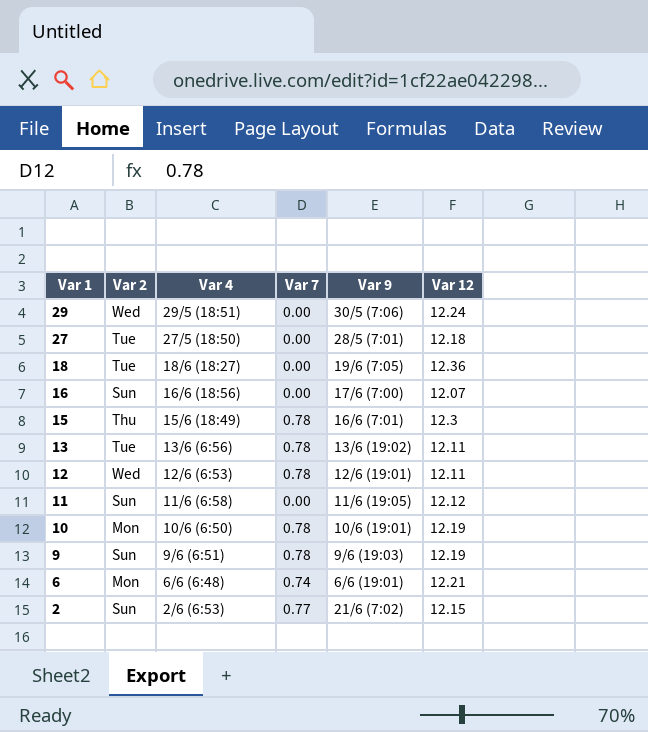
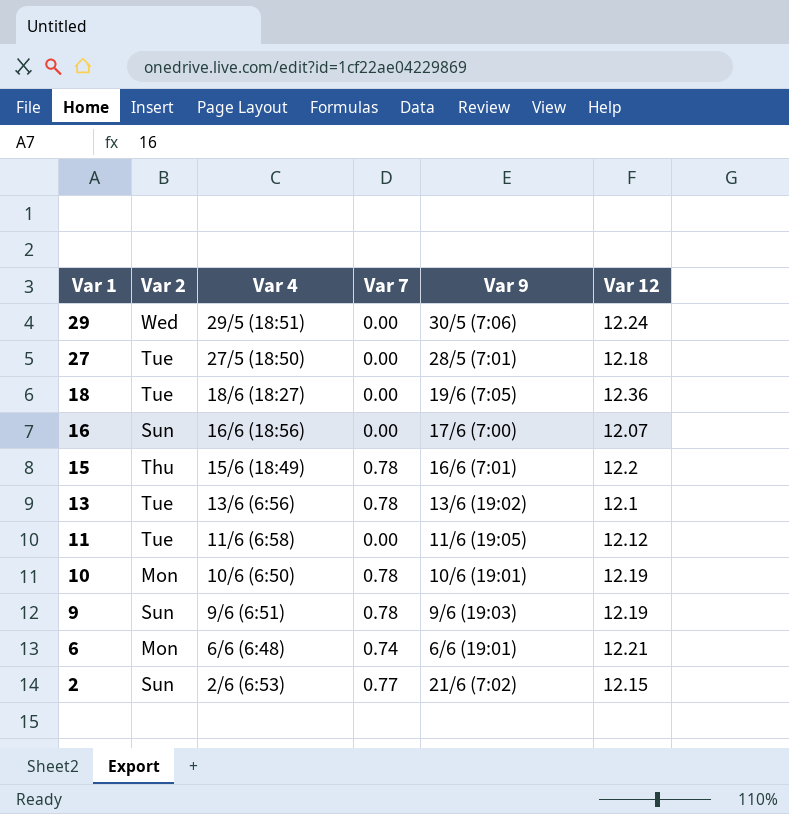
row 12: Wed | 12/6 (6:53) | 0.78 | 12/6 (19:01) | 12.11 -> none
15 | Var 12: 12.3 -> 12.2
13 | Var 12: 12.11 -> 12.1
11 | Var 2: Sun -> Tue

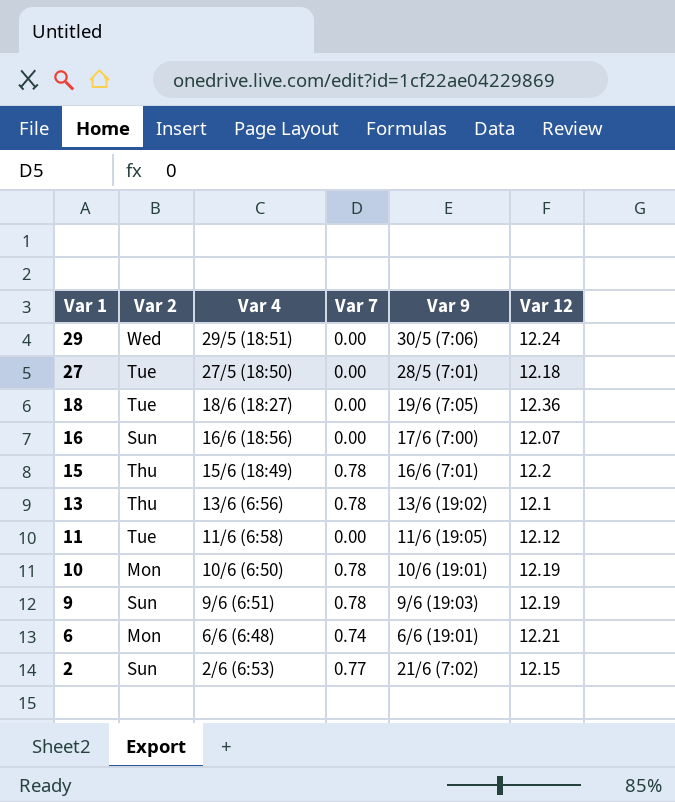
13 | Var 2: Tue -> Thu

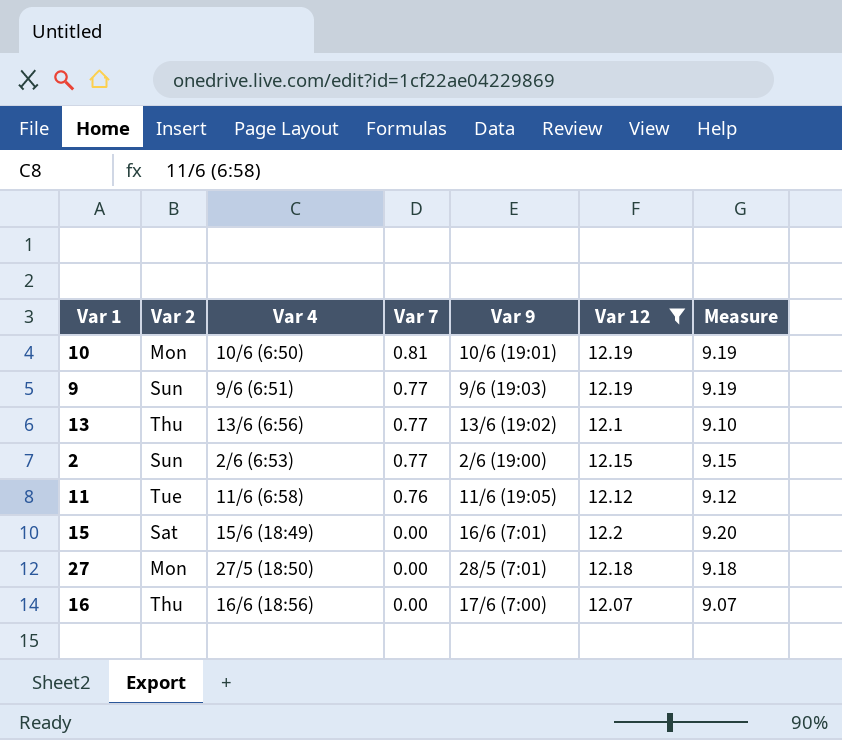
filter: none -> Var 12 <= 12.2
row order: Var 1 descending -> Var 7 descending
column Measure | formula: none -> [Var 12] - 3
10 | Var 7: 0.78 -> 0.81
9 | Var 7: 0.78 -> 0.77
13 | Var 7: 0.78 -> 0.77
2 | Var 9: 21/6 (7:02) -> 2/6 (19:00)
11 | Var 7: 0.00 -> 0.76
15 | Var 2: Thu -> Sat
15 | Var 7: 0.78 -> 0.00
27 | Var 2: Tue -> Mon
16 | Var 2: Sun -> Thu

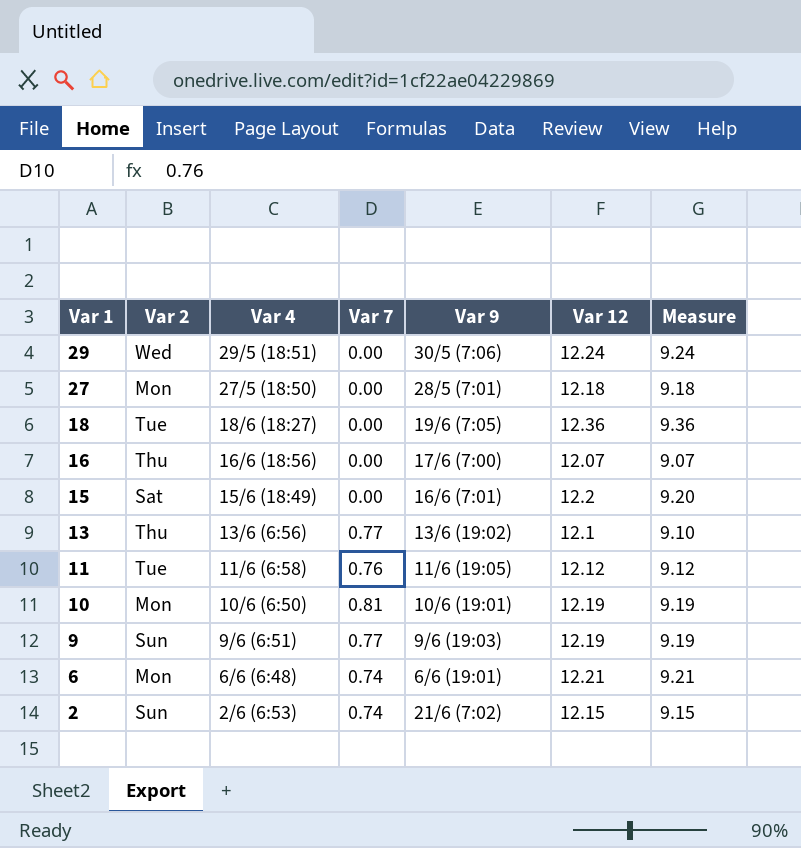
filter: Var 12 <= 12.2 -> none
row order: Var 7 descending -> Var 1 descending
2 | Var 7: 0.77 -> 0.74
2 | Var 9: 2/6 (19:00) -> 21/6 (7:02)

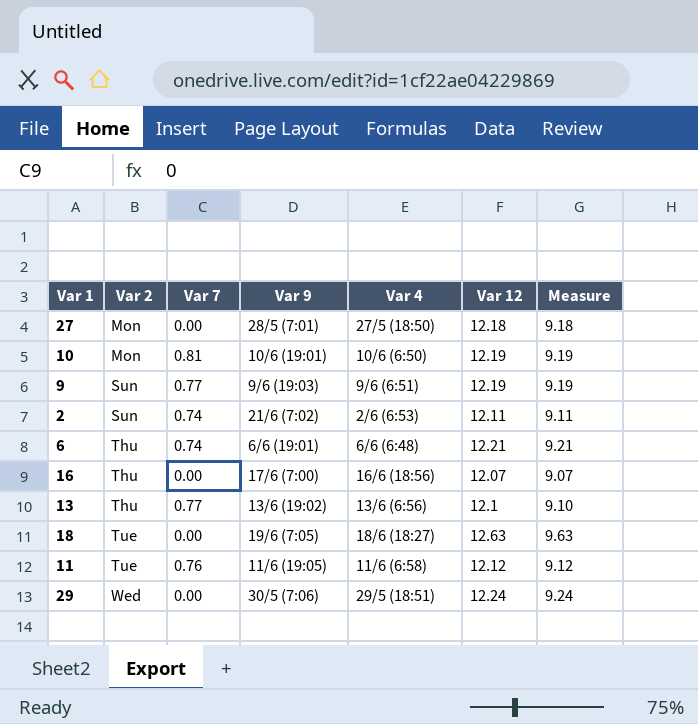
row order: Var 1 descending -> Var 2 ascending
column Var 4 | position: 3 -> 5
row 15: Sat | 15/6 (18:49) | 0.00 | 16/6 (7:01) | 12.2 | 9.20 -> none
2 | Var 12: 12.15 -> 12.11
2 | Measure: 9.15 -> 9.11
6 | Var 2: Mon -> Thu
18 | Var 12: 12.36 -> 12.63
18 | Measure: 9.36 -> 9.63

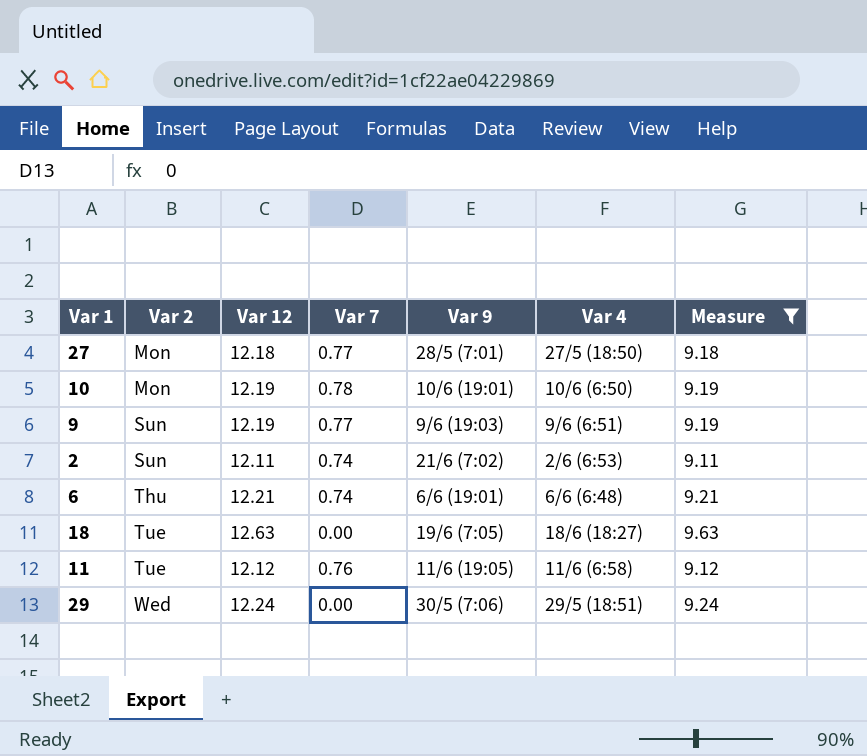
filter: none -> Measure >= 9.11
column Var 12 | position: 6 -> 3
27 | Var 7: 0.00 -> 0.77
10 | Var 7: 0.81 -> 0.78

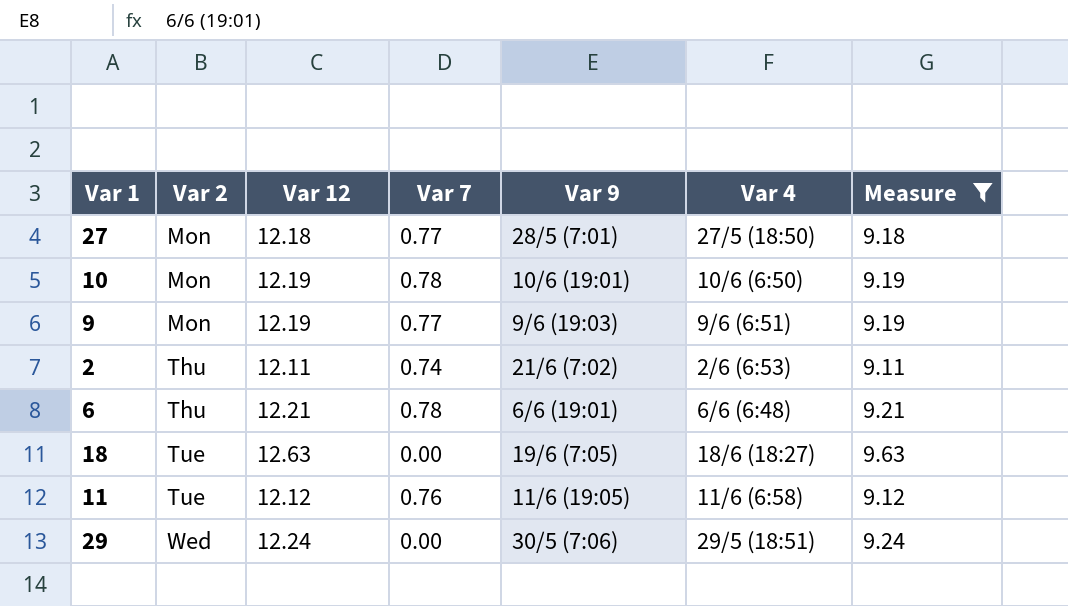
9 | Var 2: Sun -> Mon
2 | Var 2: Sun -> Thu
6 | Var 7: 0.74 -> 0.78

